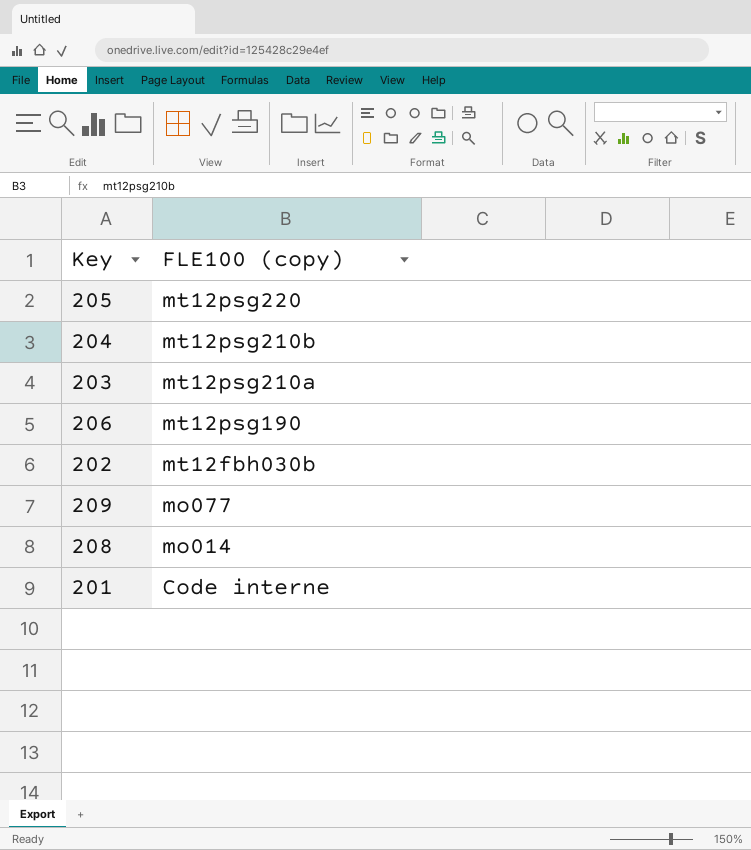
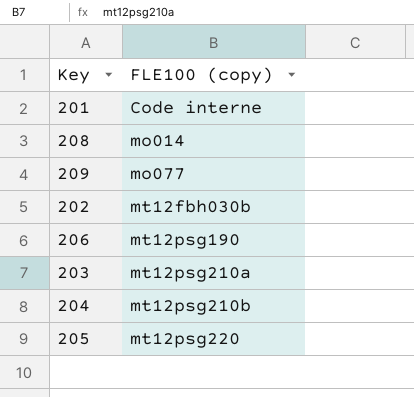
row order: FLE100 (copy) descending -> FLE100 (copy) ascending

